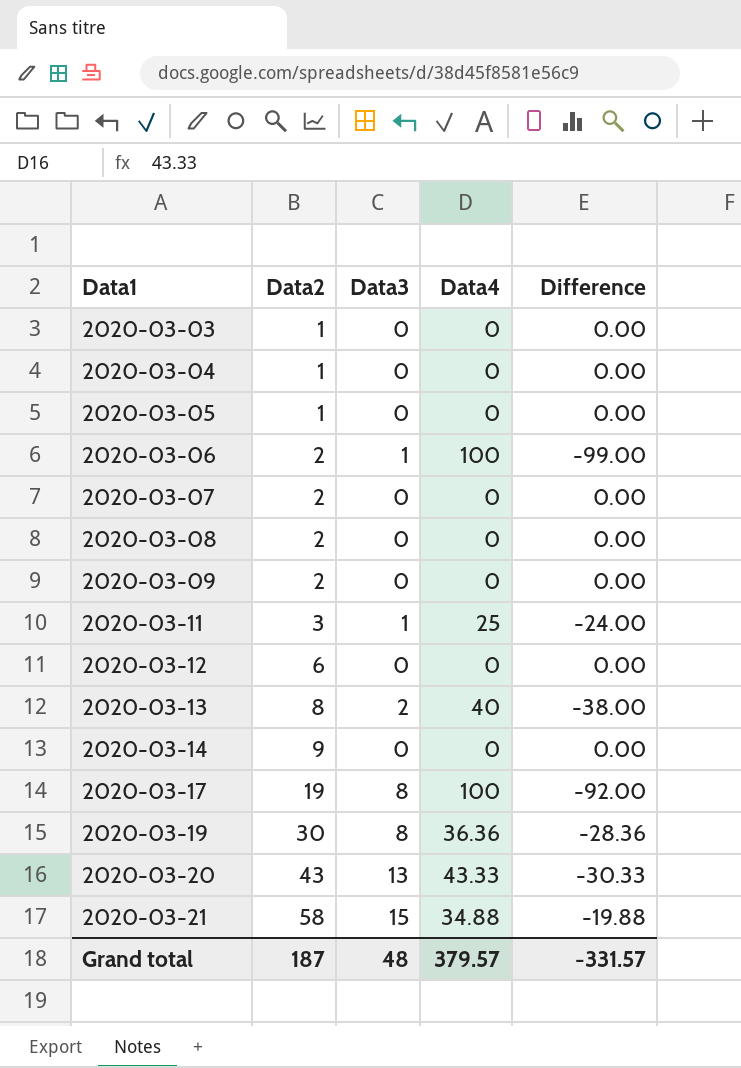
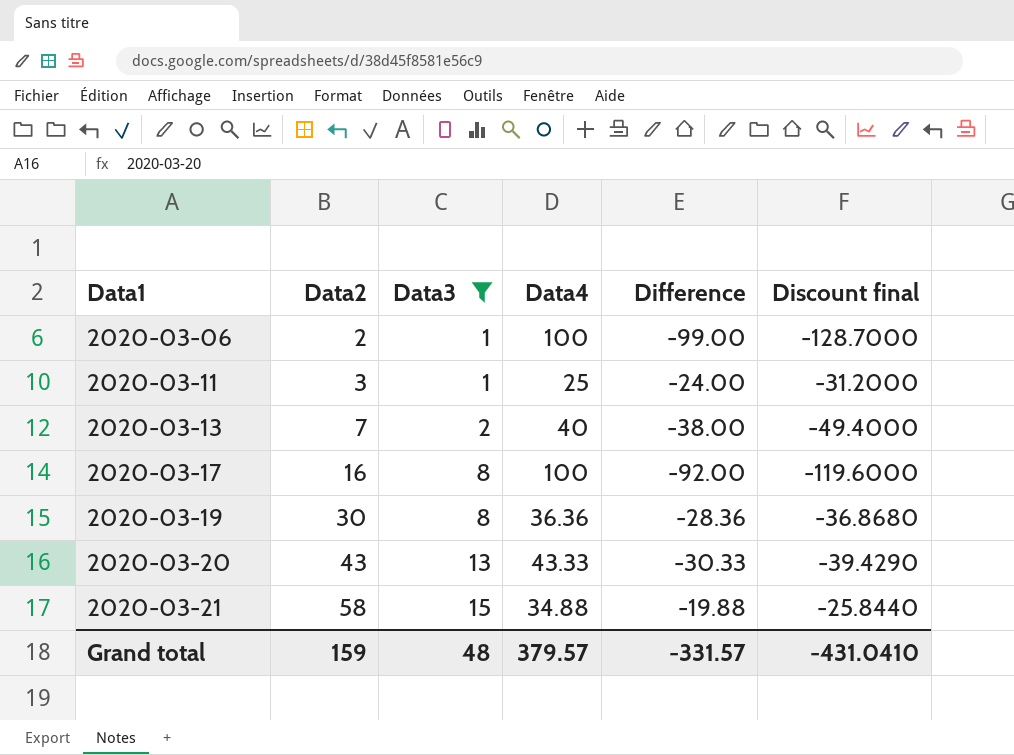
filter: none -> Data3 != 0
column Discount final | formula: none -> [Difference] * 1.3
2020-03-13 | Data2: 8 -> 7
2020-03-17 | Data2: 19 -> 16
Grand total | Data2: 187 -> 159

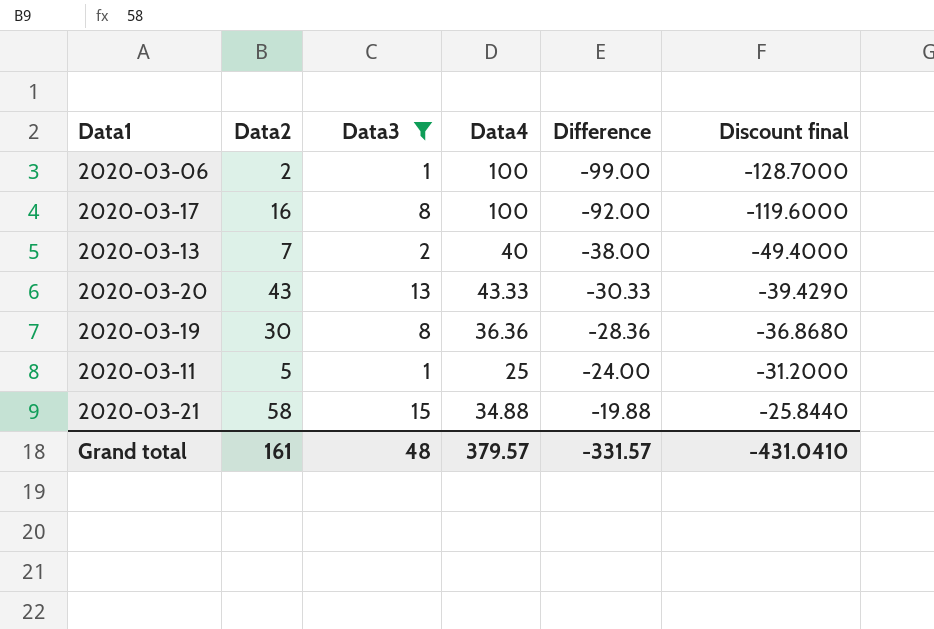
row order: Data1 ascending -> Difference ascending
2020-03-11 | Data2: 3 -> 5
Grand total | Data2: 159 -> 161

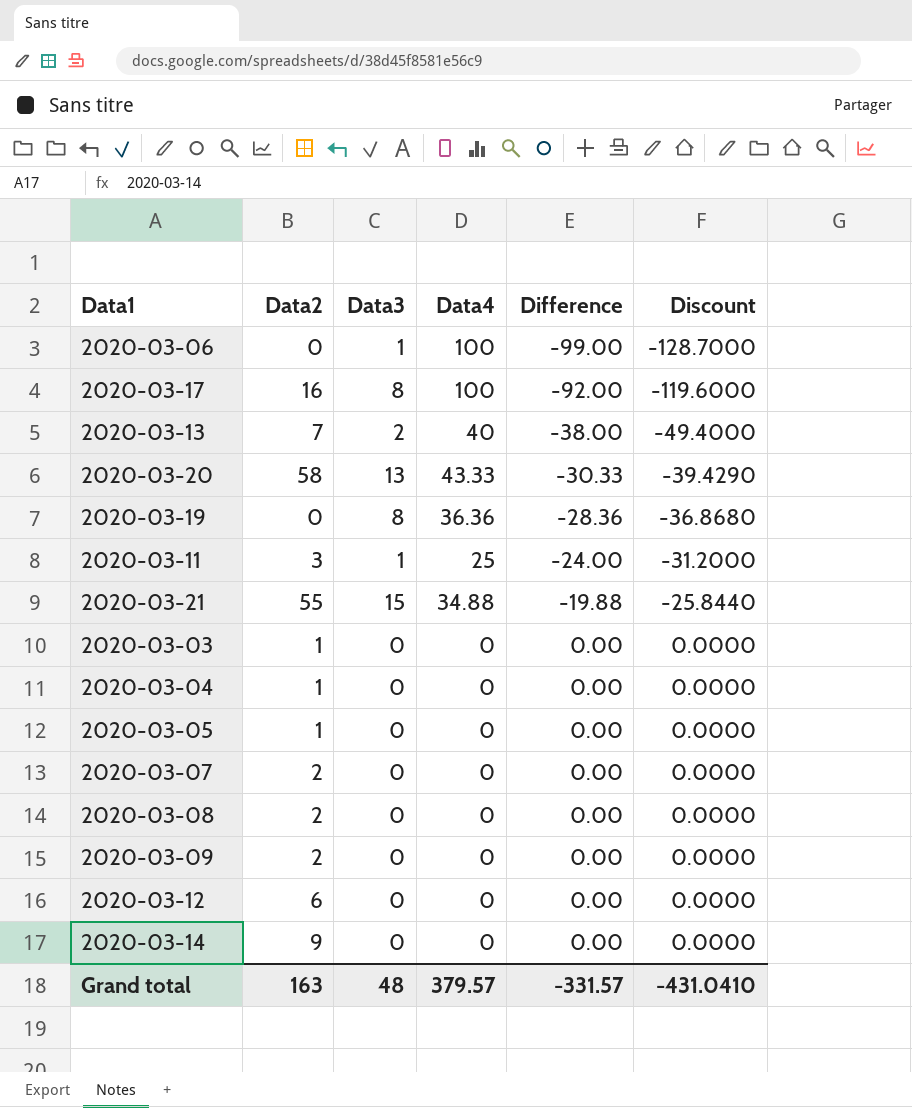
filter: Data3 != 0 -> none
column name: Discount final -> Discount
2020-03-06 | Data2: 2 -> 0
2020-03-20 | Data2: 43 -> 58
2020-03-19 | Data2: 30 -> 0
2020-03-11 | Data2: 5 -> 3
2020-03-21 | Data2: 58 -> 55
Grand total | Data2: 161 -> 163

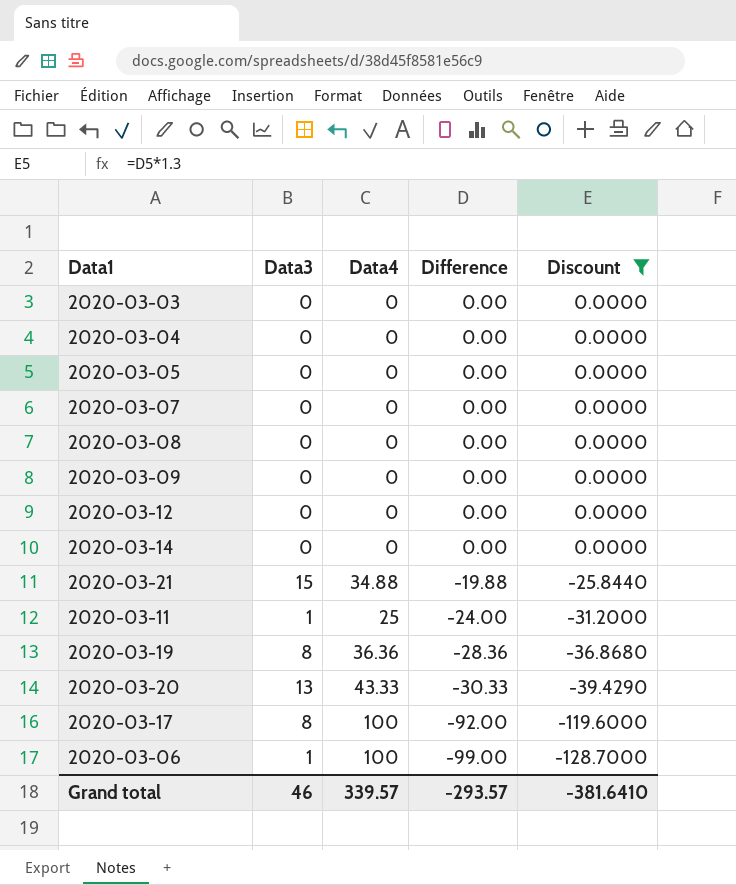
filter: none -> Discount != -49.4000
row order: Difference ascending -> Difference descending
column Data2 | position: 2 -> none
Grand total | Data3: 48 -> 46
Grand total | Data4: 379.57 -> 339.57
Grand total | Difference: -331.57 -> -293.57
Grand total | Discount: -431.0410 -> -381.6410

